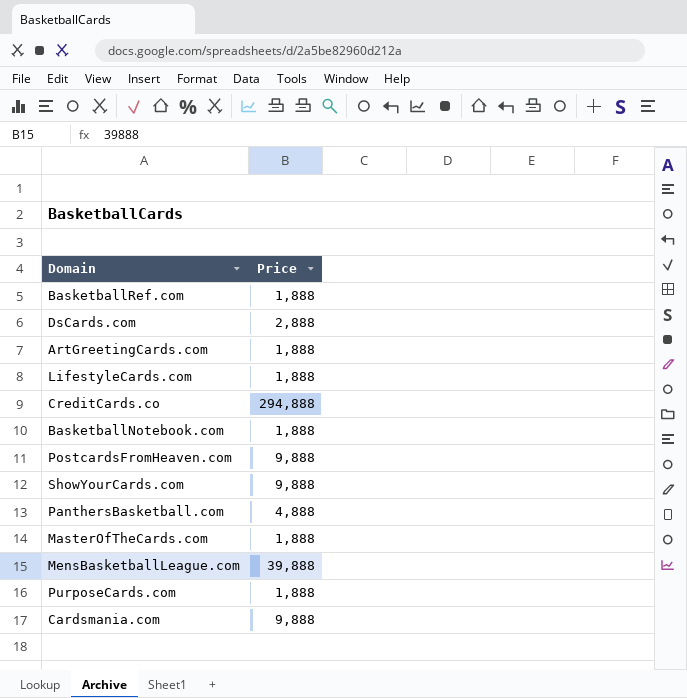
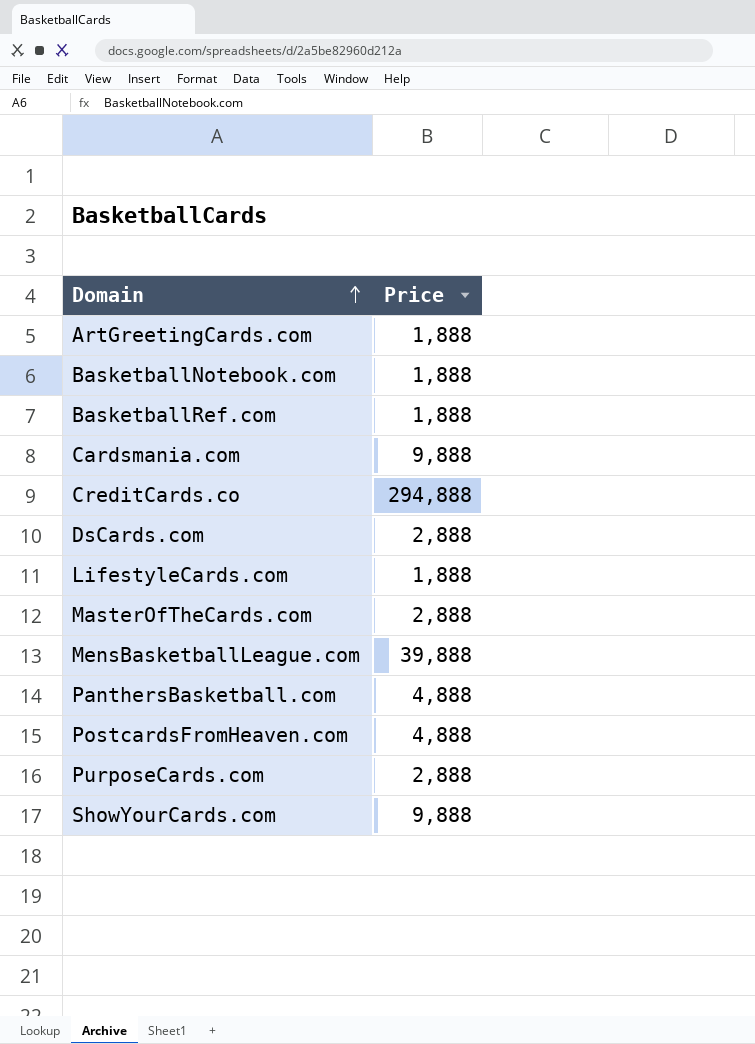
row order: none -> Domain ascending
MasterOfTheCards.com | Price: 1,888 -> 2,888
PostcardsFromHeaven.com | Price: 9,888 -> 4,888
PurposeCards.com | Price: 1,888 -> 2,888

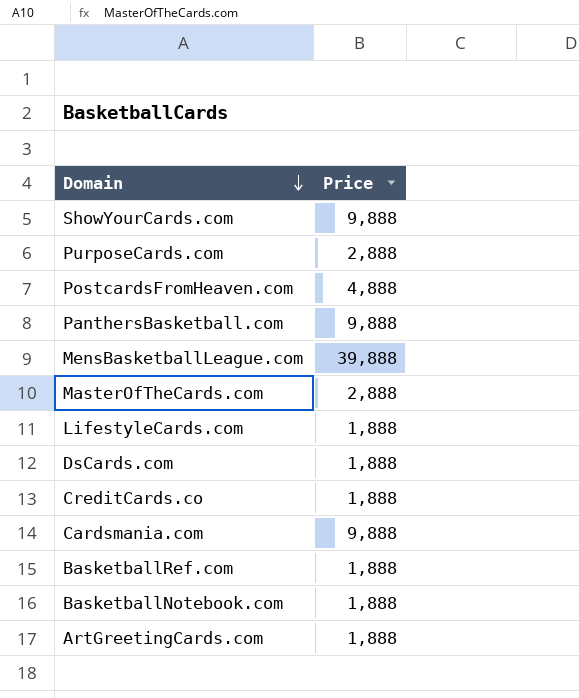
row order: Domain ascending -> Domain descending
PanthersBasketball.com | Price: 4,888 -> 9,888
DsCards.com | Price: 2,888 -> 1,888
CreditCards.co | Price: 294,888 -> 1,888

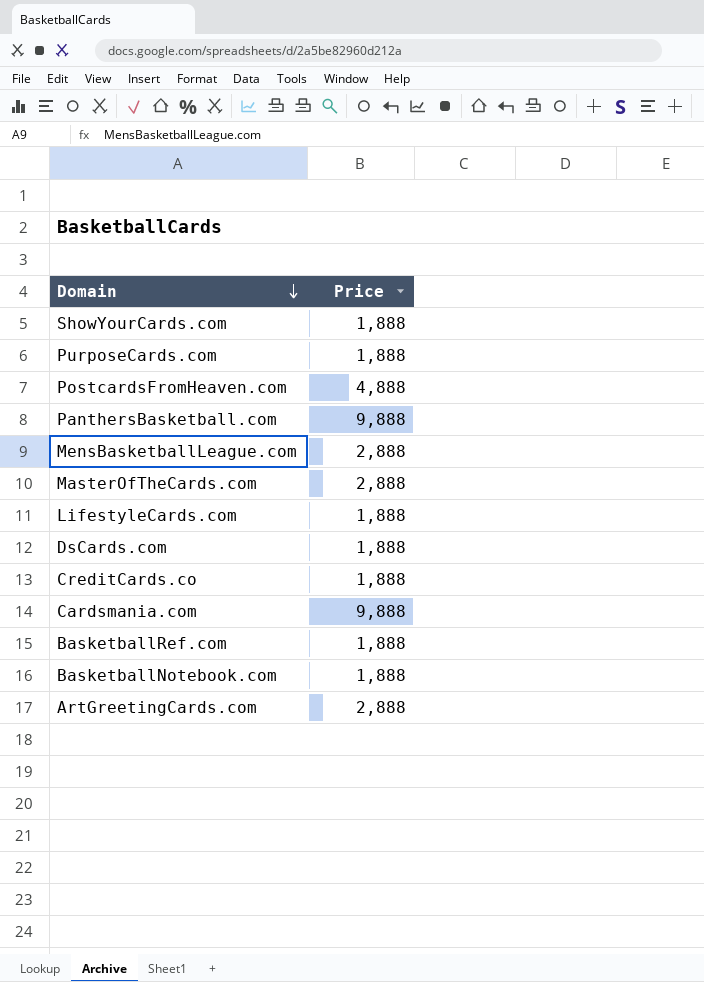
ShowYourCards.com | Price: 9,888 -> 1,888
PurposeCards.com | Price: 2,888 -> 1,888
MensBasketballLeague.com | Price: 39,888 -> 2,888
ArtGreetingCards.com | Price: 1,888 -> 2,888

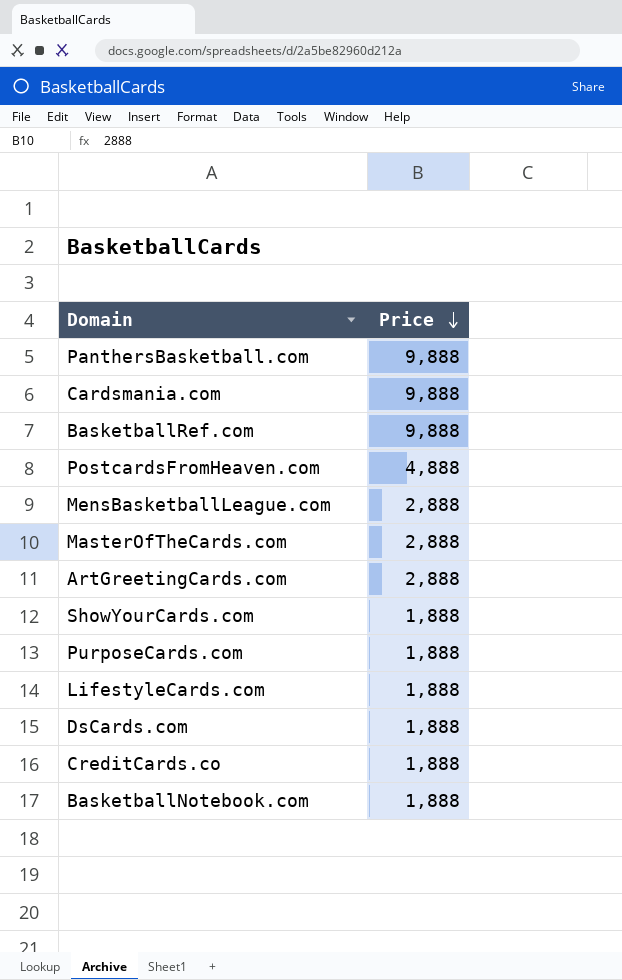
row order: Domain descending -> Price descending
BasketballRef.com | Price: 1,888 -> 9,888

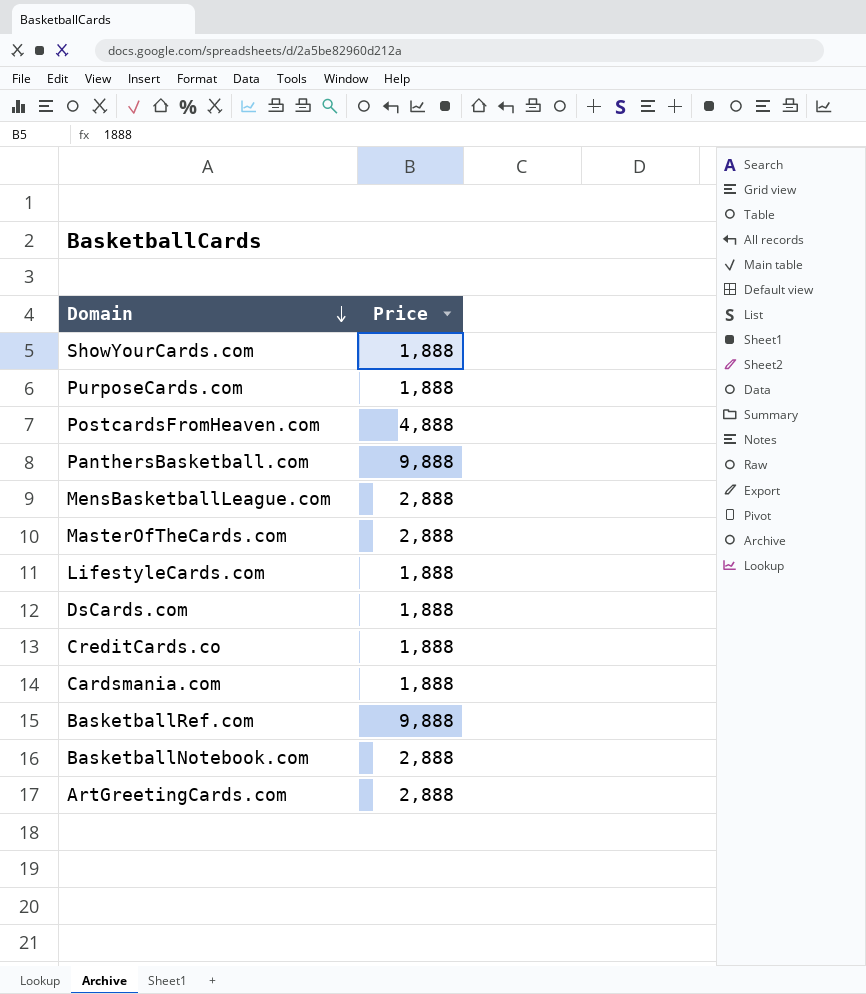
row order: Price descending -> Domain descending
Cardsmania.com | Price: 9,888 -> 1,888
BasketballNotebook.com | Price: 1,888 -> 2,888

